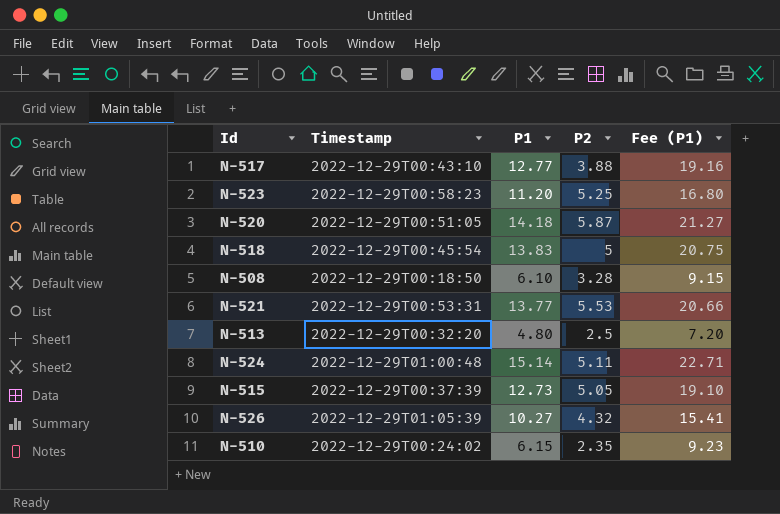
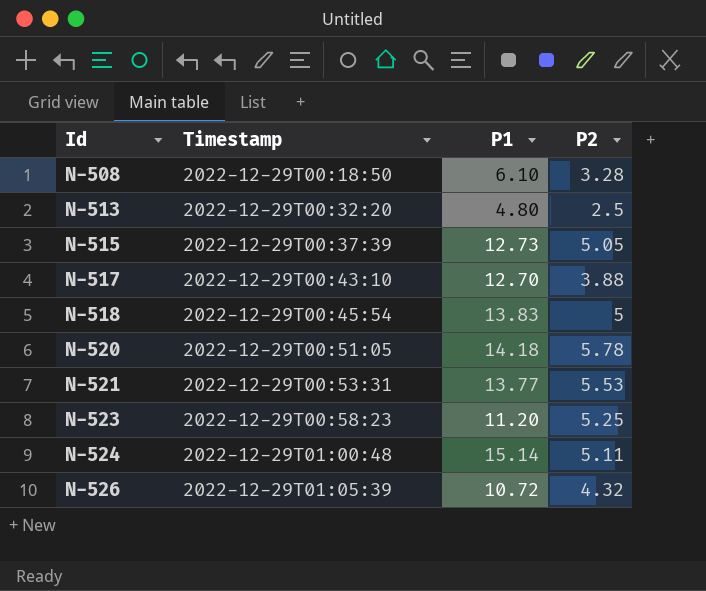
row order: none -> Id ascending
column Fee (P1) | formula: [P1] * 1.5 -> none
row N-510: 2022-12-29T00:24:02 | 6.15 | 2.35 | 9.23 -> none
N-517 | P1: 12.77 -> 12.70
N-520 | P2: 5.87 -> 5.78
N-526 | P1: 10.27 -> 10.72

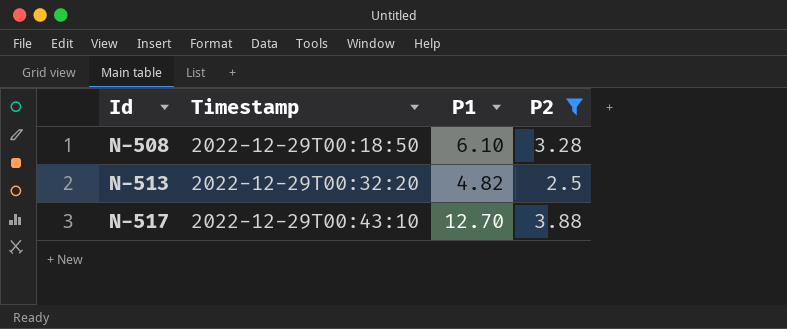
filter: none -> P2 <= 3.88
N-513 | P1: 4.80 -> 4.82

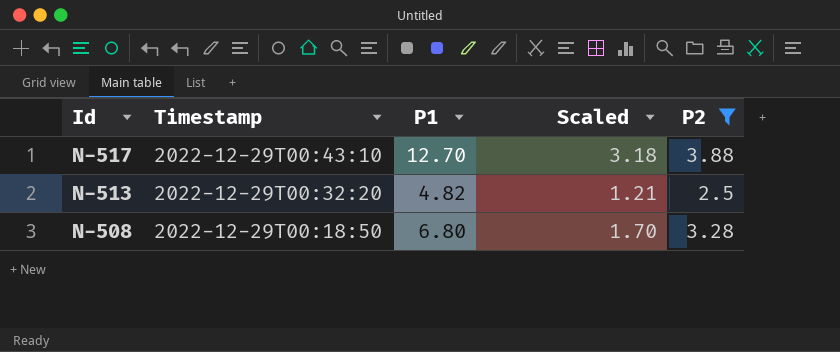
row order: Id ascending -> Id descending
column Scaled | formula: none -> [P1] * 0.25
N-508 | P1: 6.10 -> 6.80

